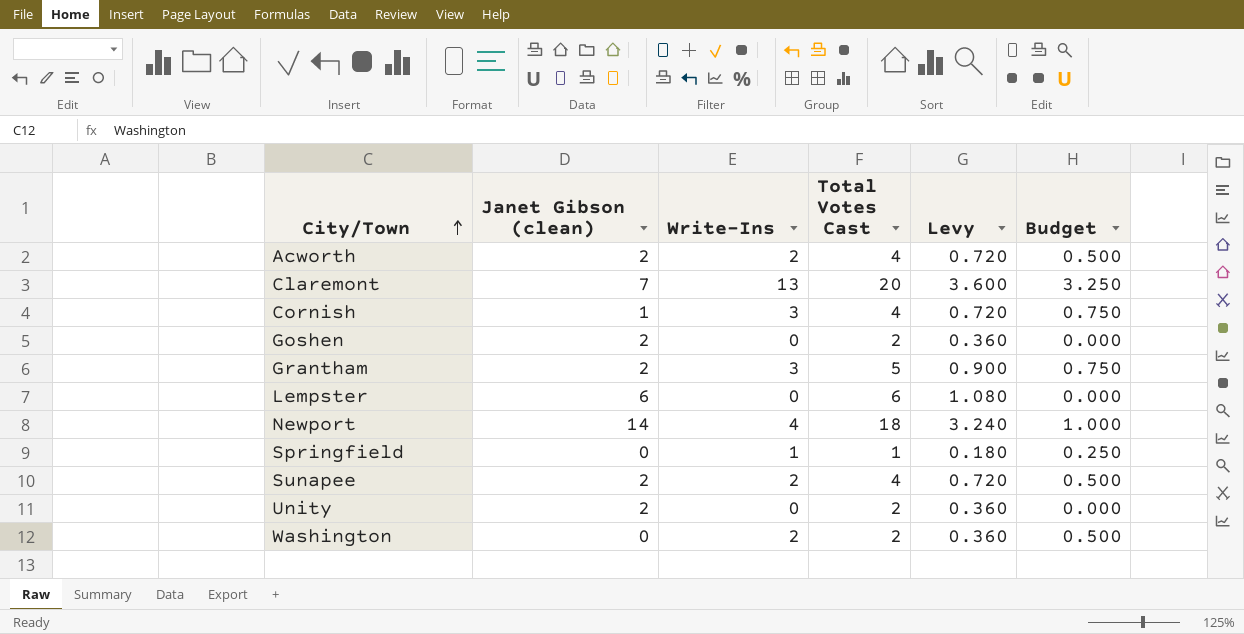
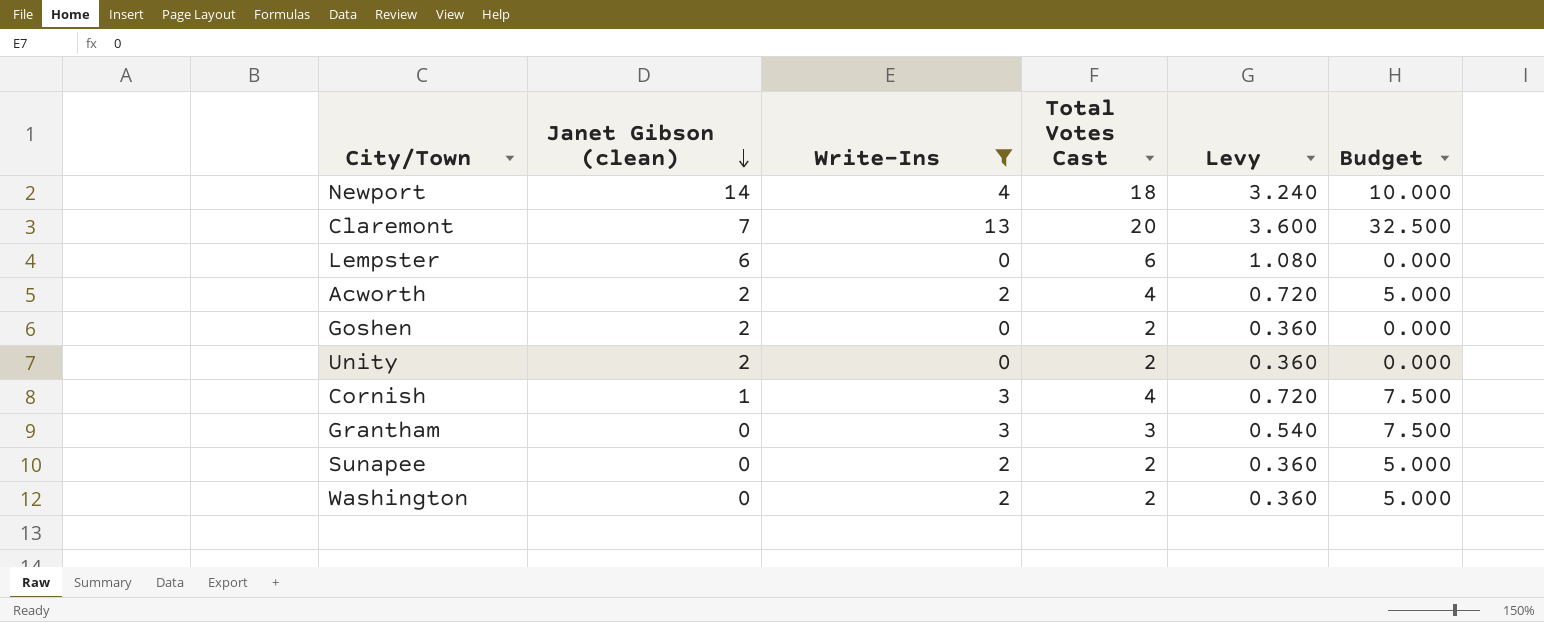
filter: none -> Write-Ins != 1
row order: City/Town ascending -> Janet Gibson (clean) descending
column Budget | formula: [Write-Ins] * 0.25 -> [Write-Ins] * 2.5
Grantham | Janet Gibson (clean): 2 -> 0
Grantham | Total Votes Cast: 5 -> 3
Grantham | Levy: 0.900 -> 0.540
Sunapee | Janet Gibson (clean): 2 -> 0
Sunapee | Total Votes Cast: 4 -> 2
Sunapee | Levy: 0.720 -> 0.360

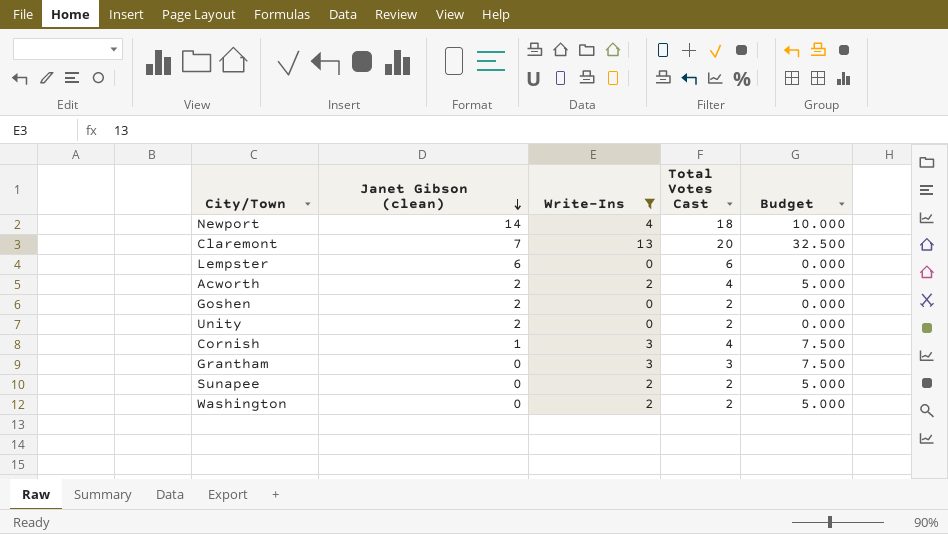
column Levy | formula: [Total Votes Cast] * 0.18 -> none

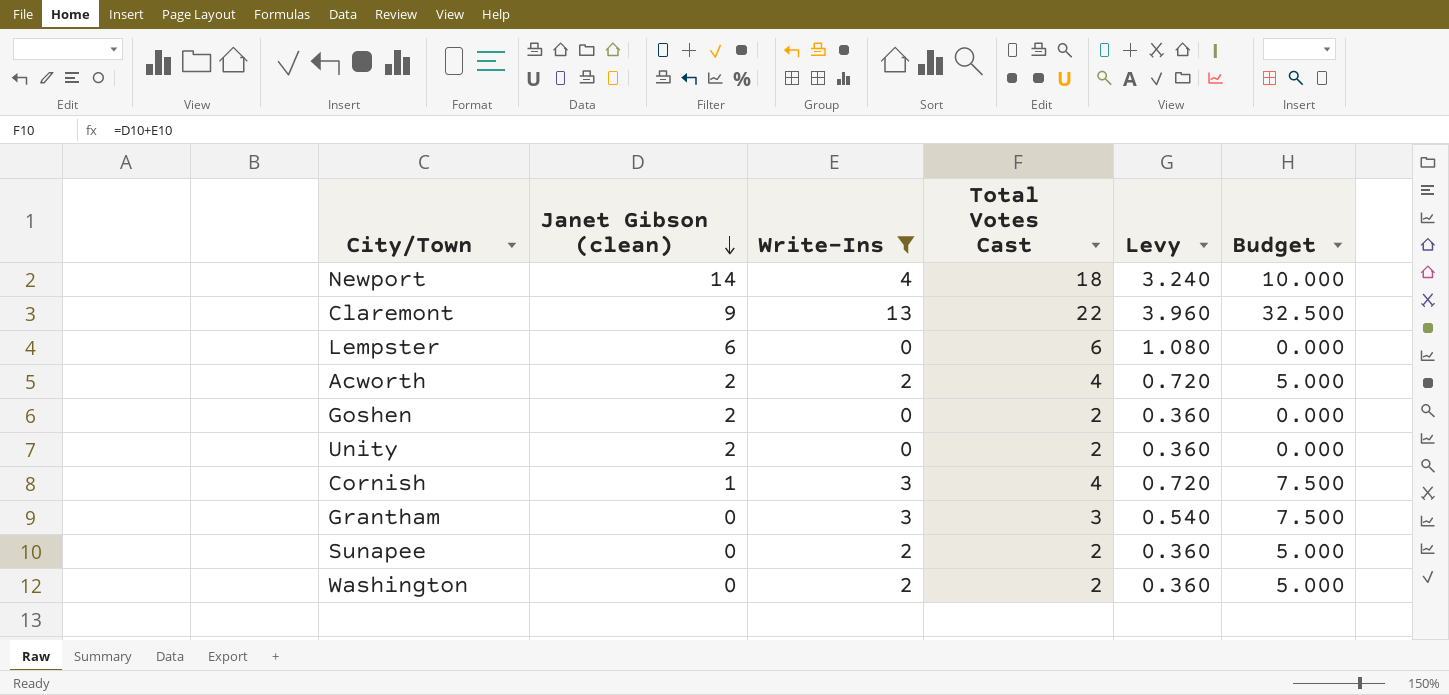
column Levy | formula: none -> [Total Votes Cast] * 0.18
Claremont | Janet Gibson (clean): 7 -> 9
Claremont | Total Votes Cast: 20 -> 22

